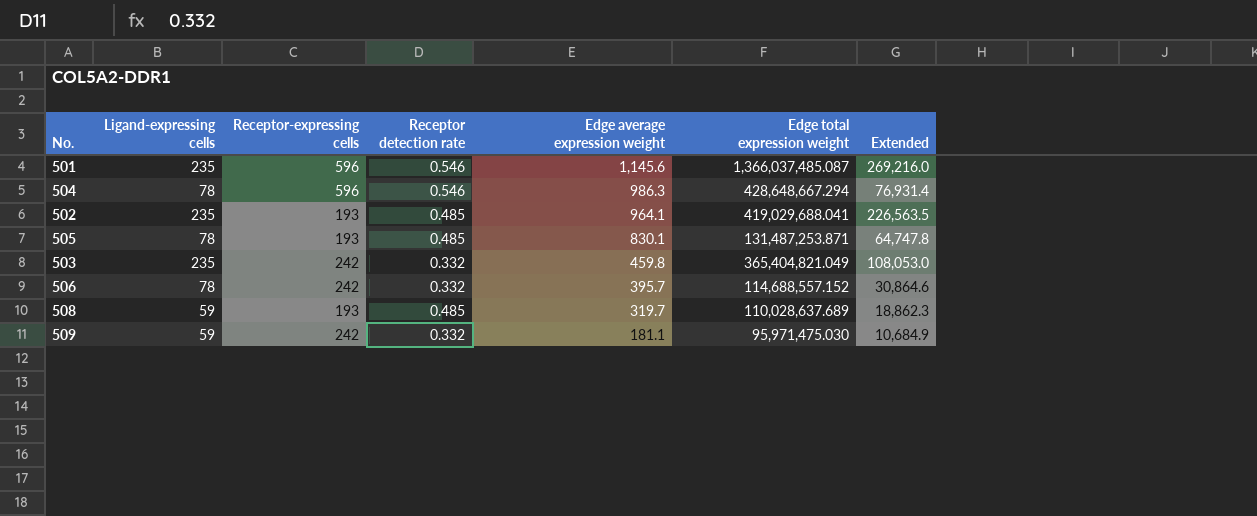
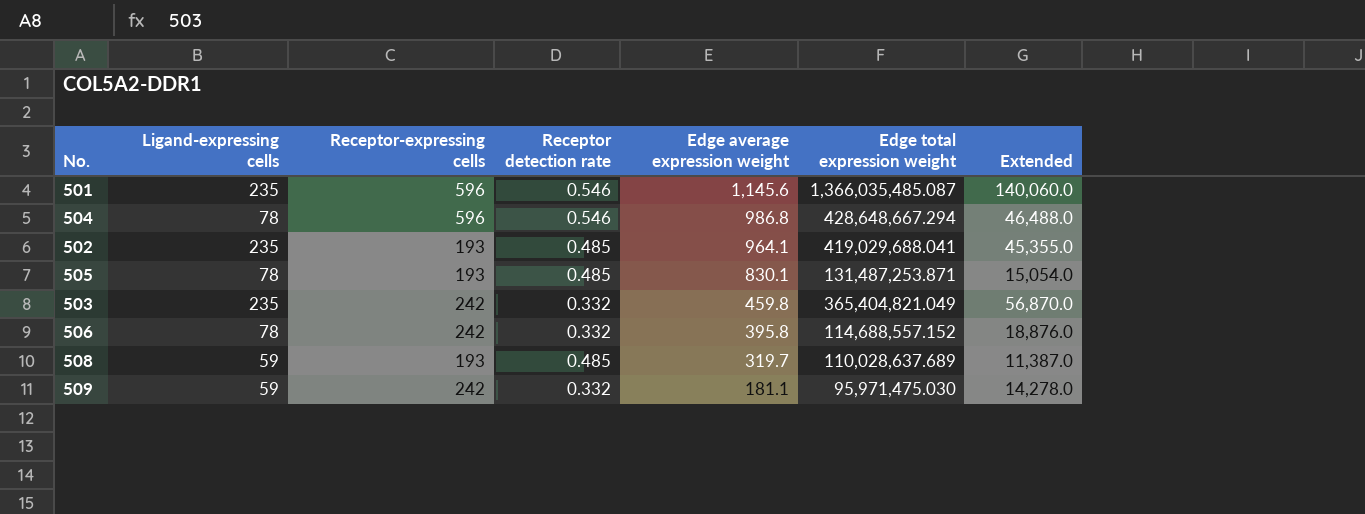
column Extended | formula: [Ligand-expressing cells] * [Edge average expression weight] -> [Ligand-expressing cells] * [Receptor-expressing cells]
501 | Edge total expression weight: 1,366,037,485.087 -> 1,366,035,485.087
504 | Edge average expression weight: 986.3 -> 986.8
506 | Edge average expression weight: 395.7 -> 395.8

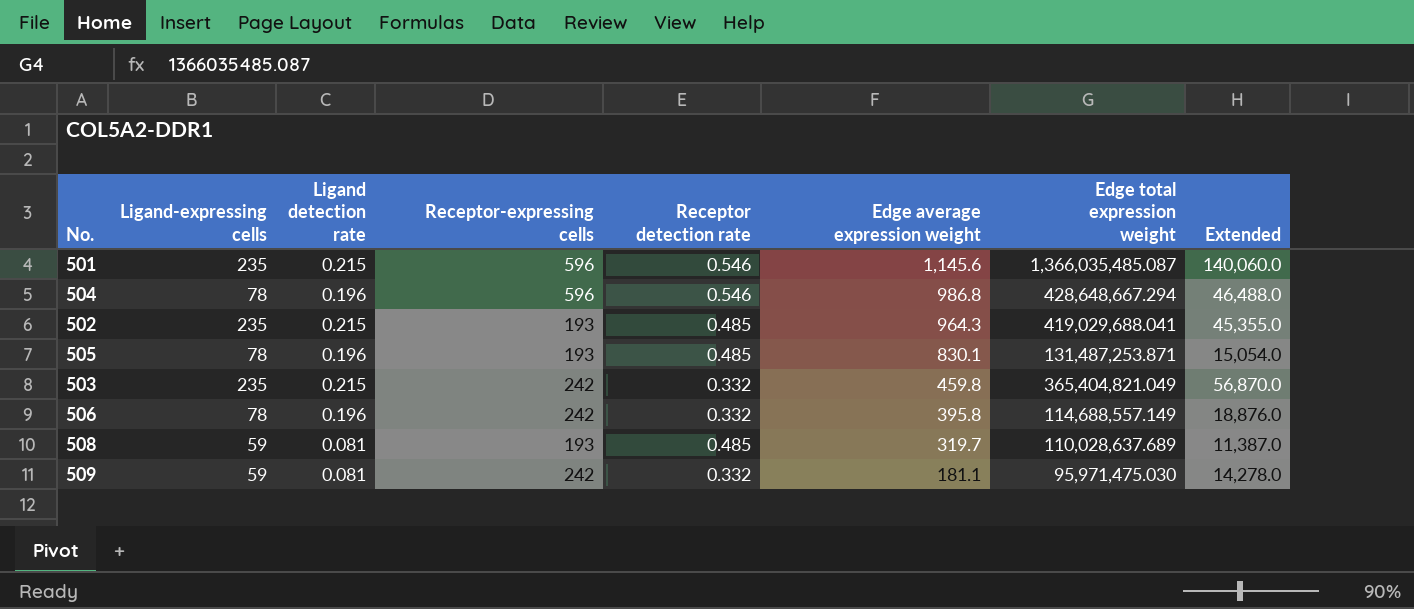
column Ligand detection rate | position: none -> 3
502 | Edge average expression weight: 964.1 -> 964.3
506 | Edge total expression weight: 114,688,557.152 -> 114,688,557.149

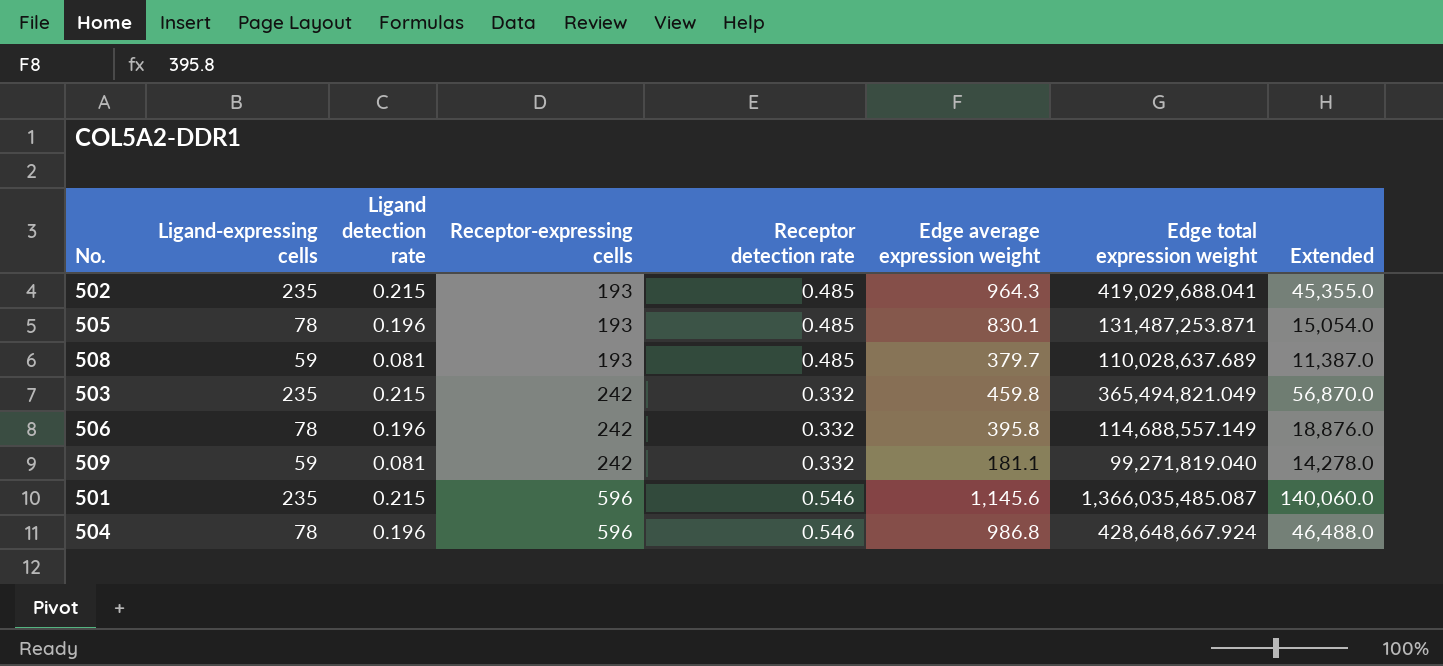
row order: Edge average expression weight descending -> Receptor-expressing cells ascending
508 | Edge average expression weight: 319.7 -> 379.7
503 | Edge total expression weight: 365,404,821.049 -> 365,494,821.049
509 | Edge total expression weight: 95,971,475.030 -> 99,271,819.040
504 | Edge total expression weight: 428,648,667.294 -> 428,648,667.924

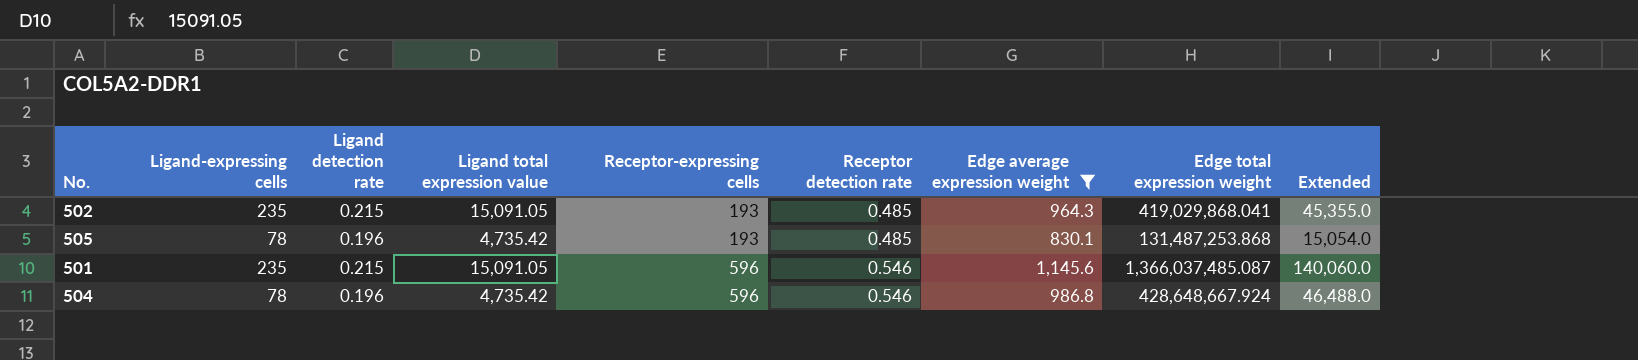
filter: none -> Edge average expression weight >= 830.1
column Ligand total expression value | position: none -> 4
502 | Edge total expression weight: 419,029,688.041 -> 419,029,868.041
505 | Edge total expression weight: 131,487,253.871 -> 131,487,253.868
501 | Edge total expression weight: 1,366,035,485.087 -> 1,366,037,485.087

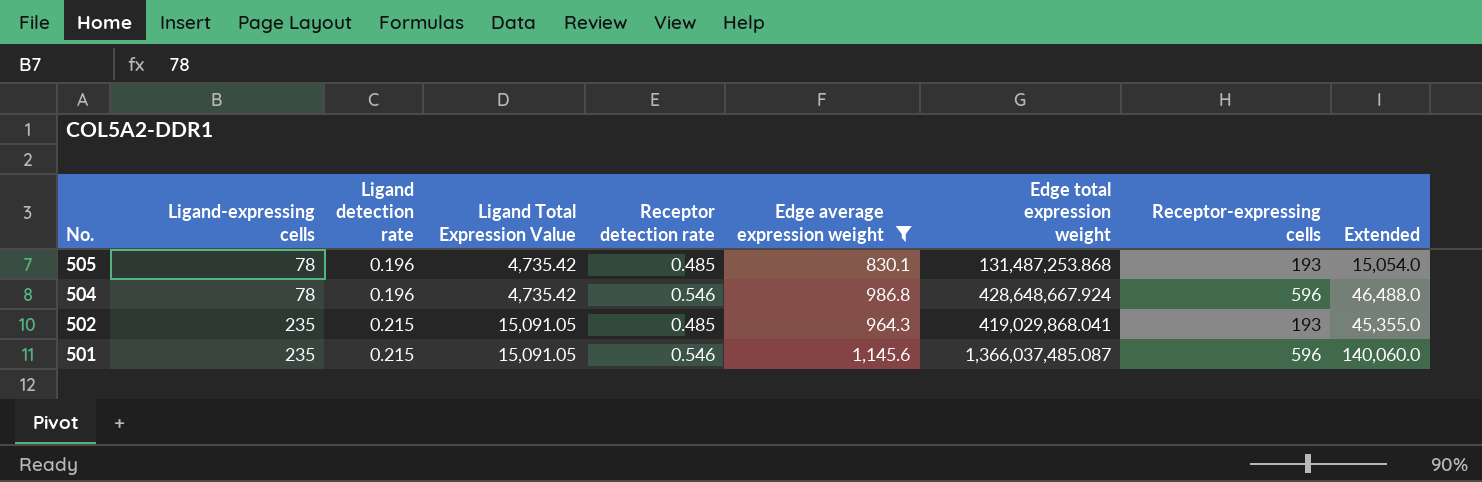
row order: Receptor-expressing cells ascending -> No. descending
column name: Ligand total expression value -> Ligand Total Expression Value
column Receptor-expressing cells | position: 5 -> 8

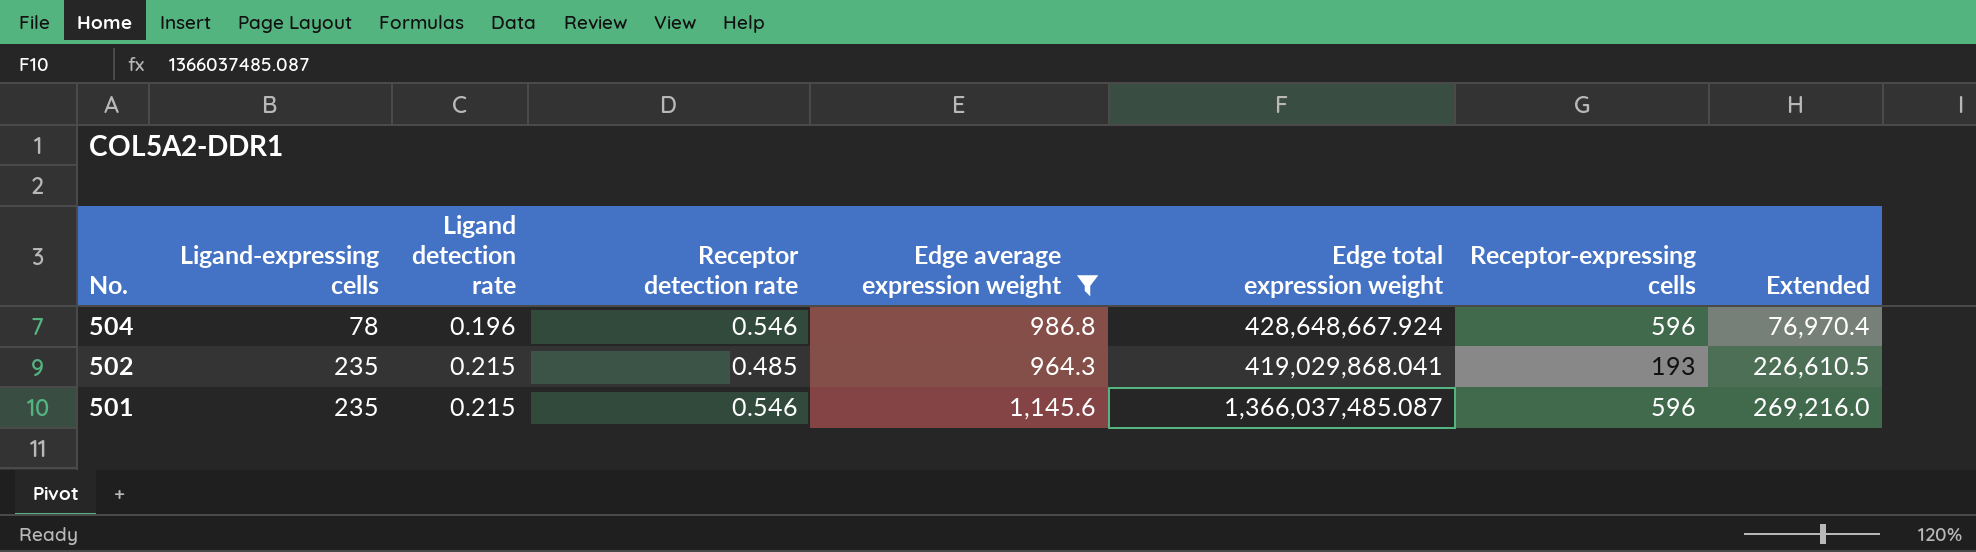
column Ligand Total Expression Value | position: 4 -> none
column Extended | formula: [Ligand-expressing cells] * [Receptor-expressing cells] -> [Ligand-expressing cells] * [Edge average expression weight]
row 505: 78 | 0.196 | 4,735.42 | 0.485 | 830.1 | 131,487,253.868 | 193 | 15,054.0 -> none

